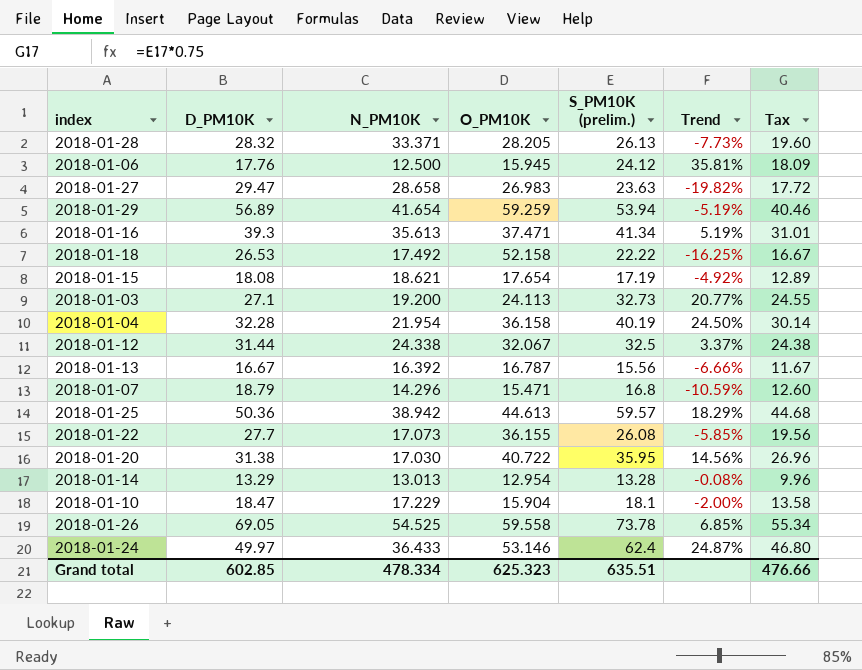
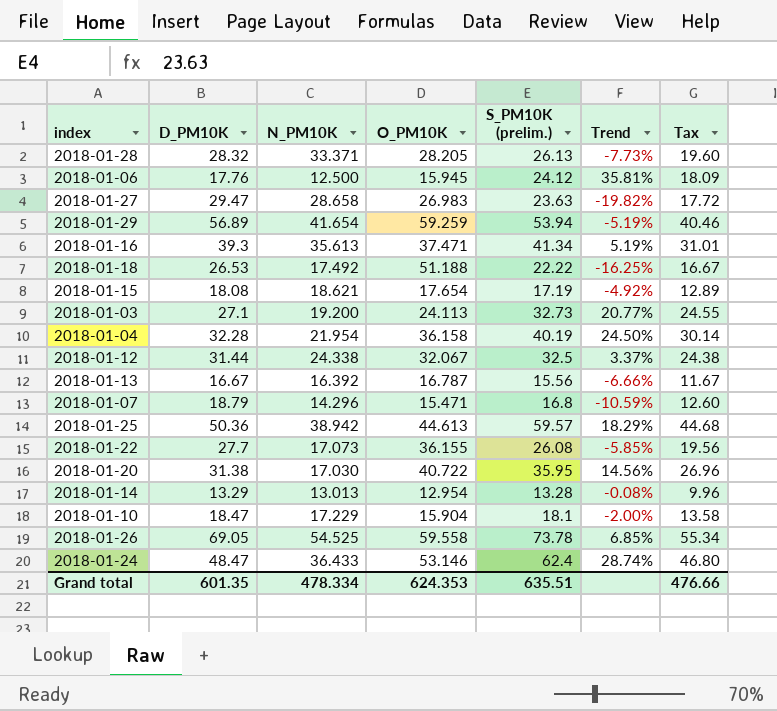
2018-01-18 | O_PM10K: 52.158 -> 51.188
2018-01-24 | D_PM10K: 49.97 -> 48.47
2018-01-24 | Trend: 24.87% -> 28.74%
Grand total | D_PM10K: 602.85 -> 601.35
Grand total | O_PM10K: 625.323 -> 624.353

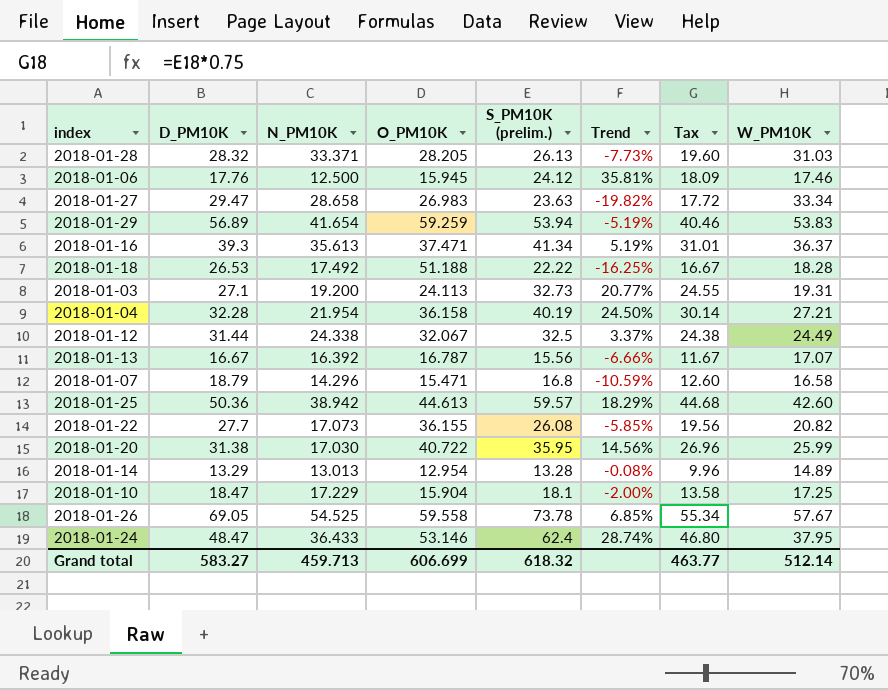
column W_PM10K | position: none -> 8
row 2018-01-15: 18.08 | 18.621 | 17.654 | 17.19 | -4.92% | 12.89 -> none
Grand total | D_PM10K: 601.35 -> 583.27
Grand total | N_PM10K: 478.334 -> 459.713
Grand total | O_PM10K: 624.353 -> 606.699
Grand total | S_PM10K (prelim.): 635.51 -> 618.32
Grand total | Tax: 476.66 -> 463.77

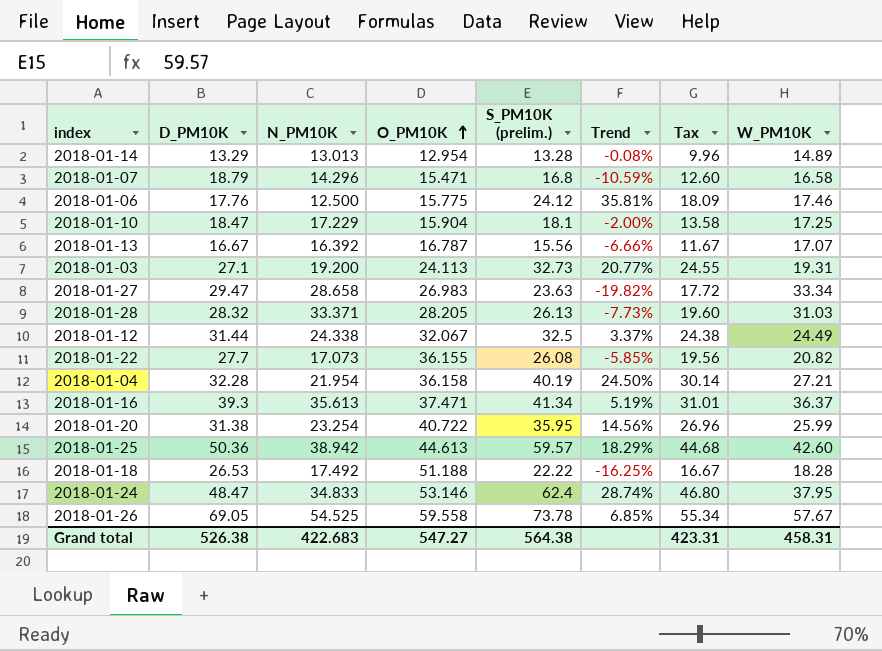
row order: none -> O_PM10K ascending
row 2018-01-29: 56.89 | 41.654 | 59.259 | 53.94 | -5.19% | 40.46 | 53.83 -> none
2018-01-06 | O_PM10K: 15.945 -> 15.775
2018-01-20 | N_PM10K: 17.030 -> 23.254
2018-01-24 | N_PM10K: 36.433 -> 34.833
Grand total | D_PM10K: 583.27 -> 526.38
Grand total | N_PM10K: 459.713 -> 422.683
Grand total | O_PM10K: 606.699 -> 547.27
Grand total | S_PM10K (prelim.): 618.32 -> 564.38
Grand total | Tax: 463.77 -> 423.31
Grand total | W_PM10K: 512.14 -> 458.31

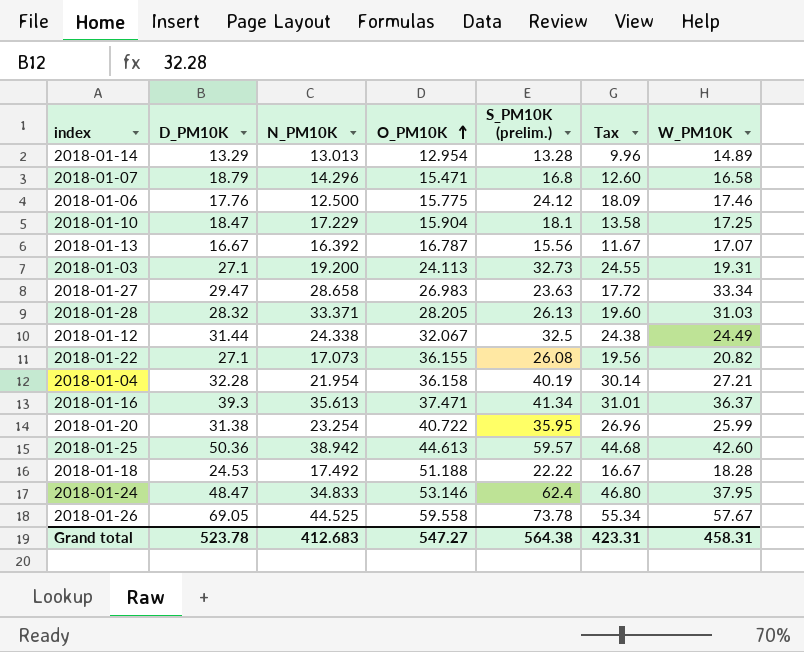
column Trend | formula: ([S_PM10K (prelim.)] - [D_PM10K]) / [D_PM10K] -> none
2018-01-22 | D_PM10K: 27.7 -> 27.1
2018-01-18 | D_PM10K: 26.53 -> 24.53
2018-01-26 | N_PM10K: 54.525 -> 44.525
Grand total | D_PM10K: 526.38 -> 523.78
Grand total | N_PM10K: 422.683 -> 412.683

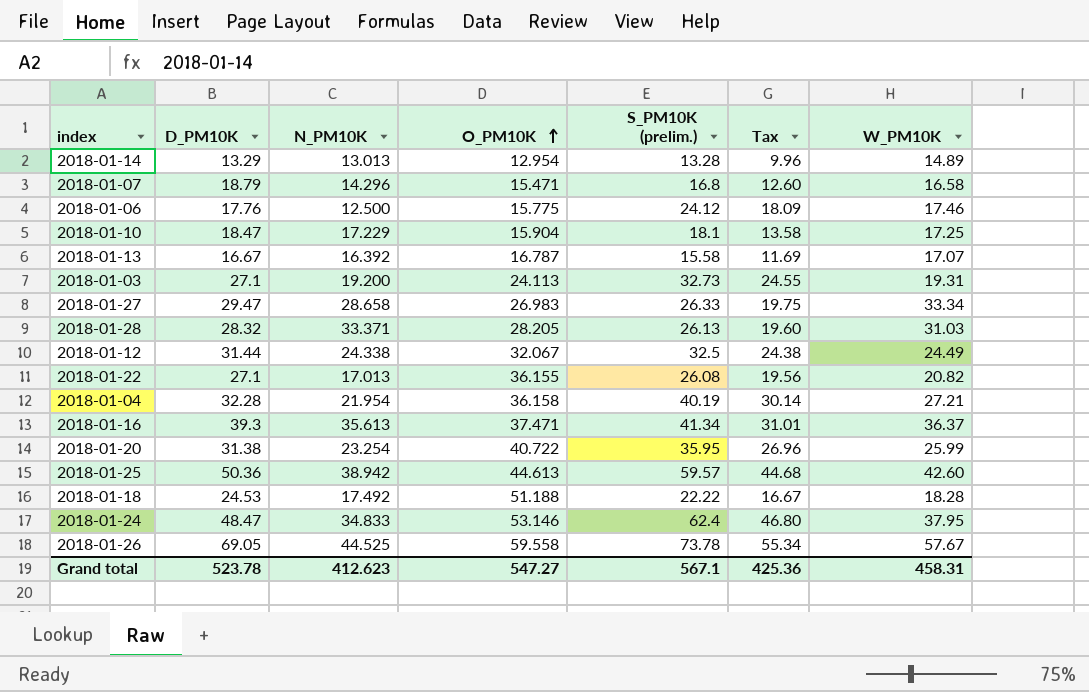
2018-01-13 | S_PM10K (prelim.): 15.56 -> 15.58
2018-01-13 | Tax: 11.67 -> 11.69
2018-01-27 | S_PM10K (prelim.): 23.63 -> 26.33
2018-01-27 | Tax: 17.72 -> 19.75
2018-01-22 | N_PM10K: 17.073 -> 17.013
Grand total | N_PM10K: 412.683 -> 412.623
Grand total | S_PM10K (prelim.): 564.38 -> 567.1
Grand total | Tax: 423.31 -> 425.36

